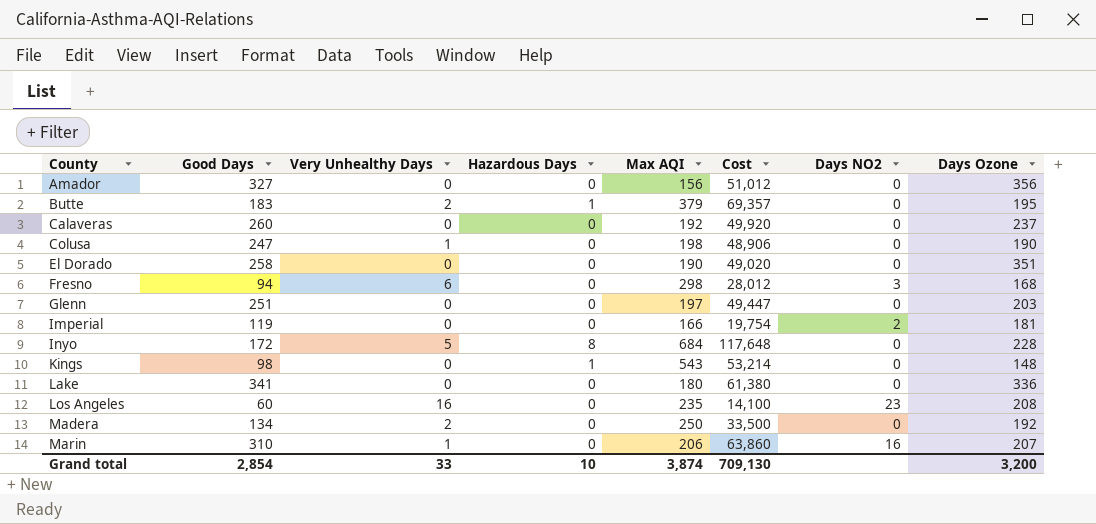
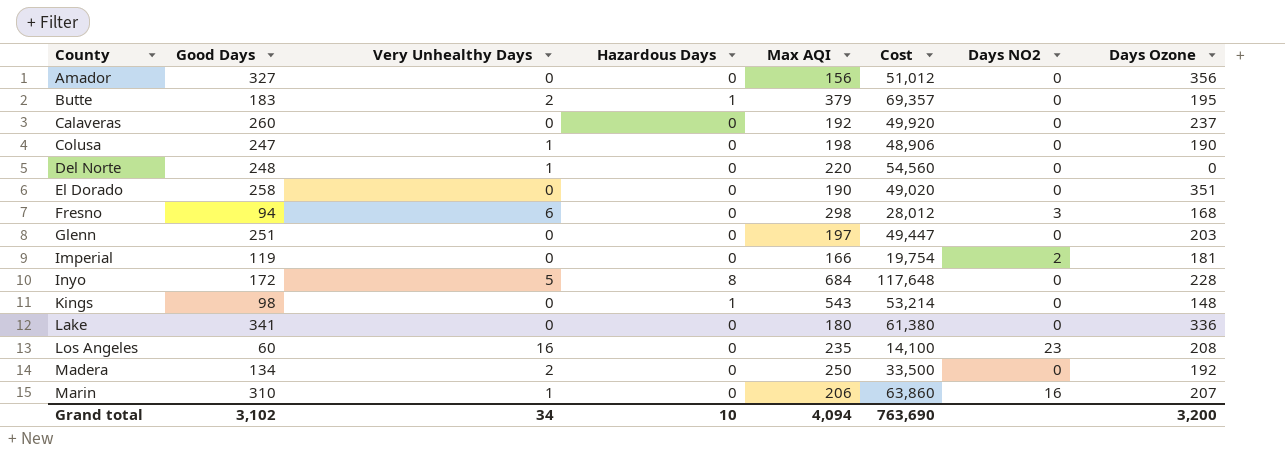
row Del Norte: none -> 248 | 1 | 0 | 220 | 54,560 | 0 | 0
Grand total | Good Days: 2,854 -> 3,102
Grand total | Very Unhealthy Days: 33 -> 34
Grand total | Max AQI: 3,874 -> 4,094
Grand total | Cost: 709,130 -> 763,690

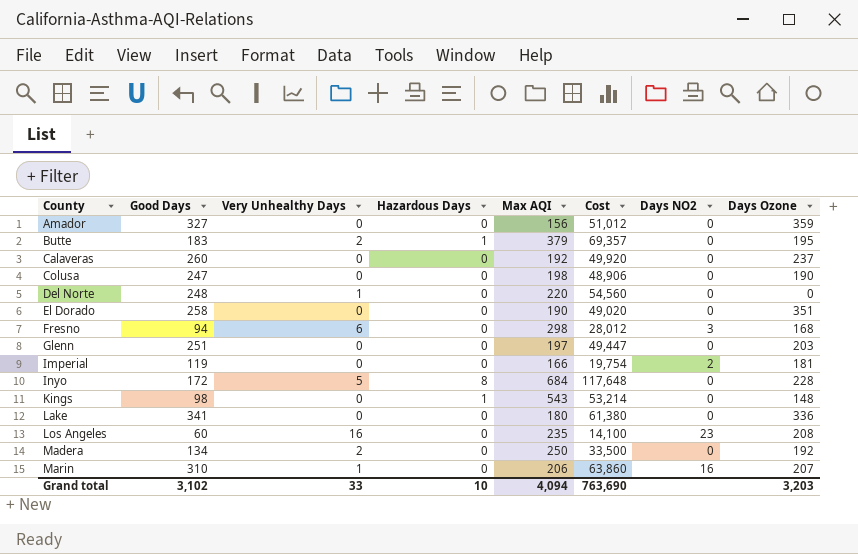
Amador | Days Ozone: 356 -> 359
Colusa | Very Unhealthy Days: 1 -> 0
Grand total | Very Unhealthy Days: 34 -> 33
Grand total | Days Ozone: 3,200 -> 3,203

